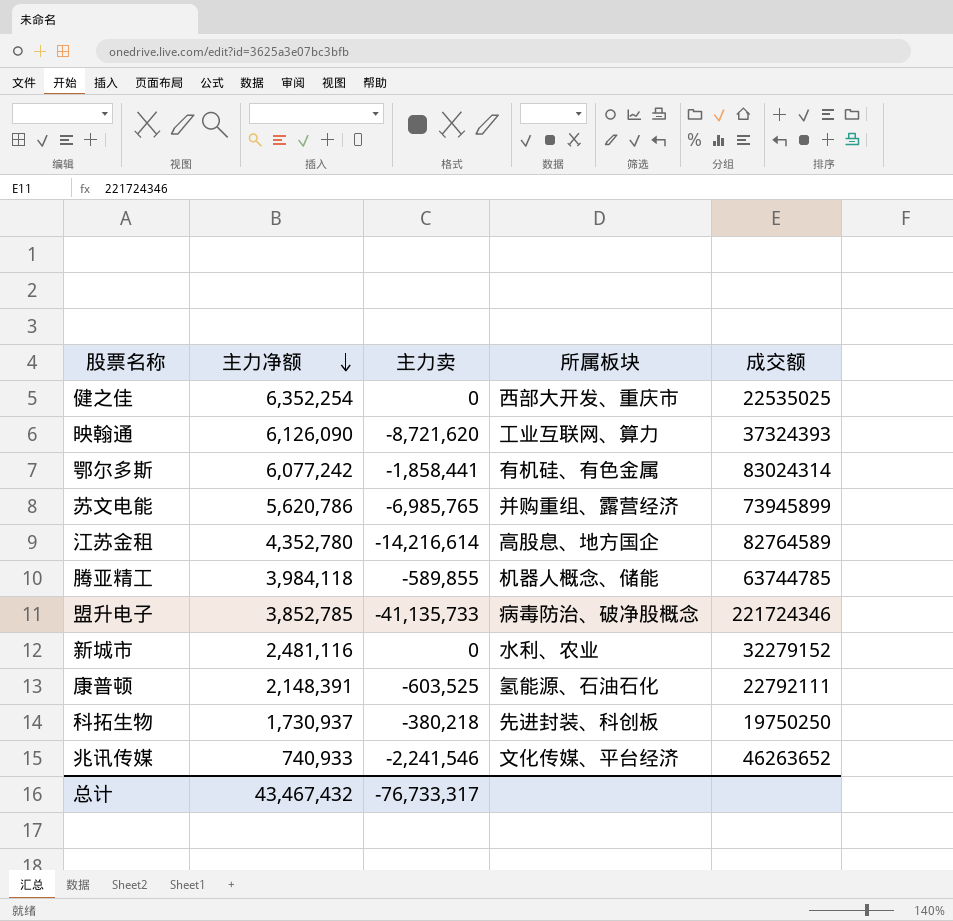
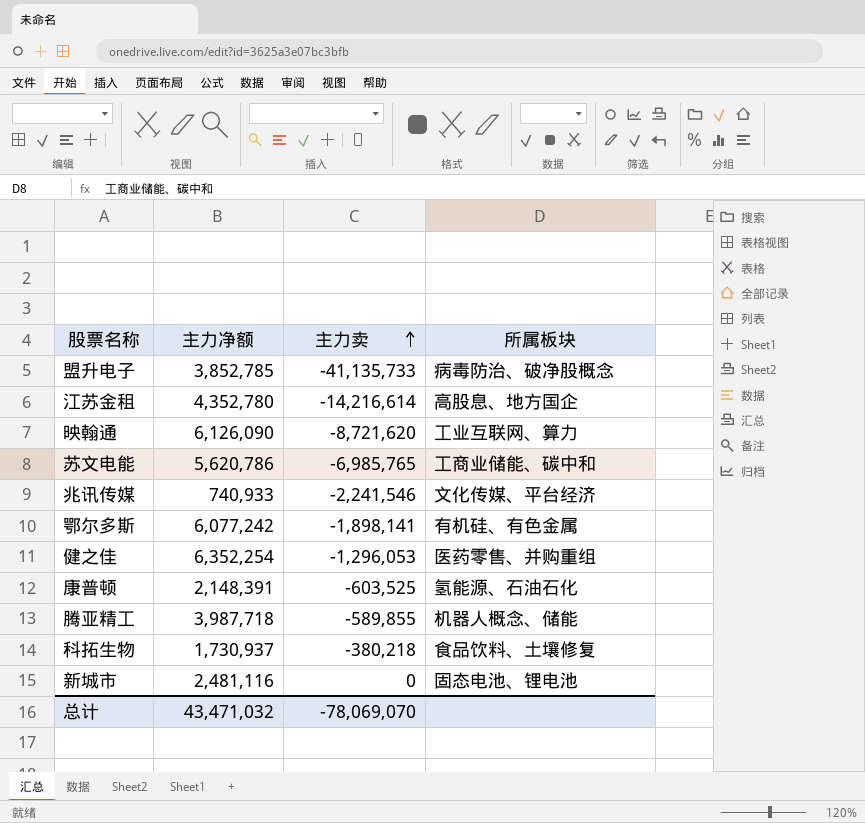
row order: 主力净额 descending -> 主力卖 ascending
column 成交额 | position: 5 -> none
苏文电能 | 所属板块: 并购重组、露营经济 -> 工商业储能、碳中和
鄂尔多斯 | 主力卖: -1,858,441 -> -1,898,141
健之佳 | 主力卖: 0 -> -1,296,053
健之佳 | 所属板块: 西部大开发、重庆市 -> 医药零售、并购重组
腾亚精工 | 主力净额: 3,984,118 -> 3,987,718
科拓生物 | 所属板块: 先进封装、科创板 -> 食品饮料、土壤修复
新城市 | 所属板块: 水利、农业 -> 固态电池、锂电池
总计 | 主力净额: 43,467,432 -> 43,471,032
总计 | 主力卖: -76,733,317 -> -78,069,070

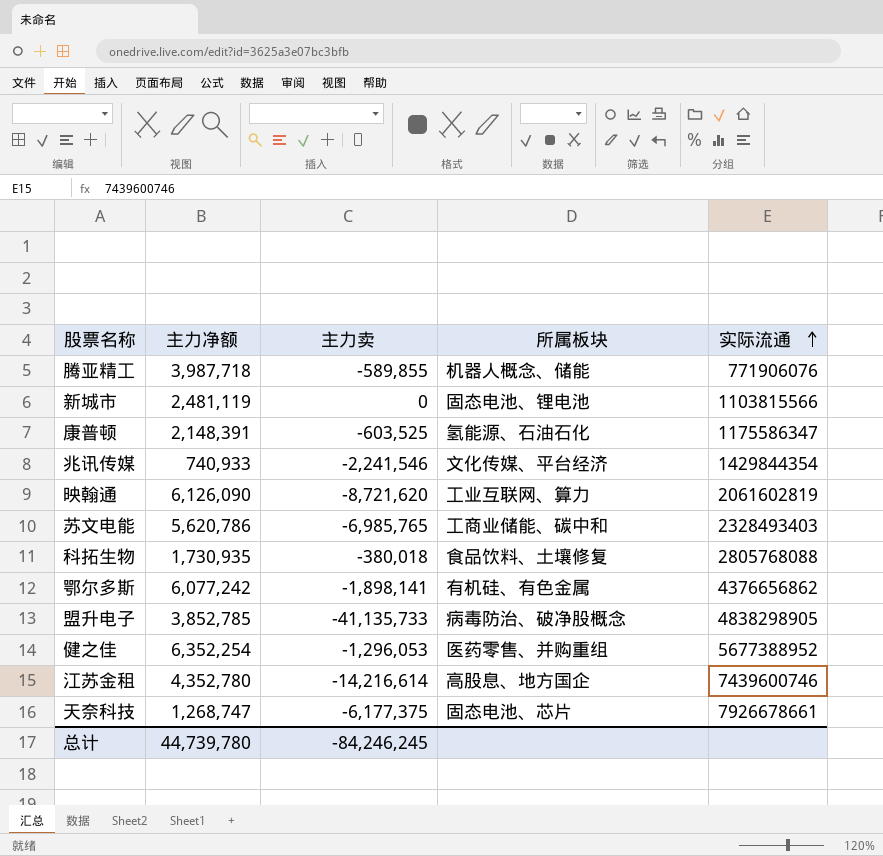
row order: 主力卖 ascending -> 实际流通 ascending
column 实际流通 | position: none -> 5
新城市 | 主力净额: 2,481,116 -> 2,481,119
科拓生物 | 主力净额: 1,730,937 -> 1,730,935
科拓生物 | 主力卖: -380,218 -> -380,018
row 天奈科技: none -> 1,268,747 | -6,177,375 | 固态电池、芯片 | 7926678661
总计 | 主力净额: 43,471,032 -> 44,739,780
总计 | 主力卖: -78,069,070 -> -84,246,245

